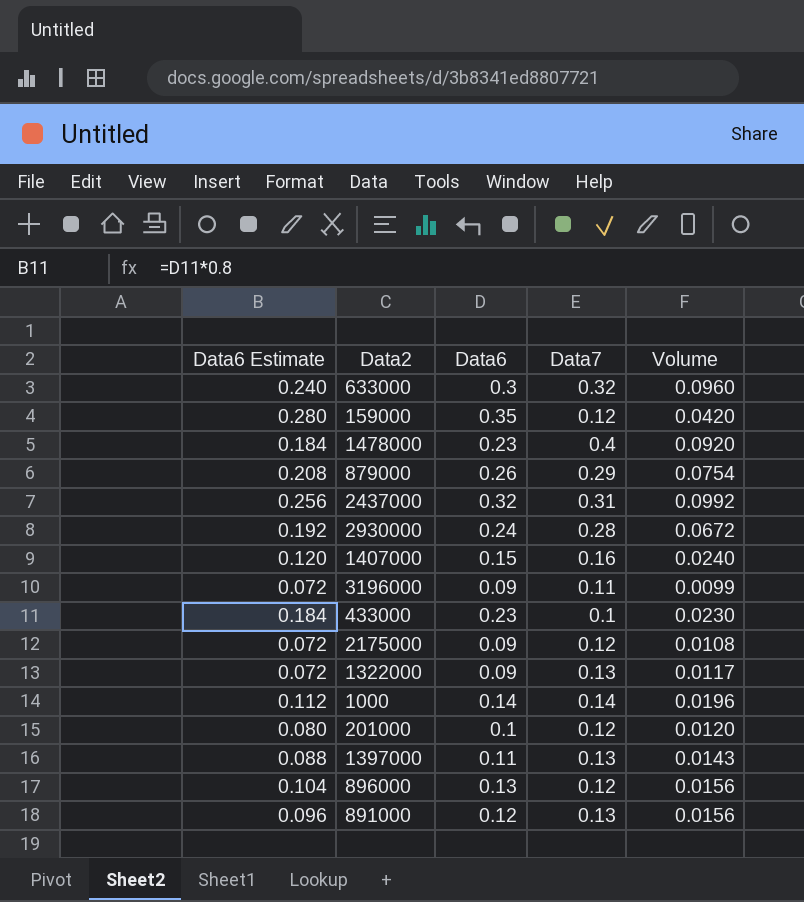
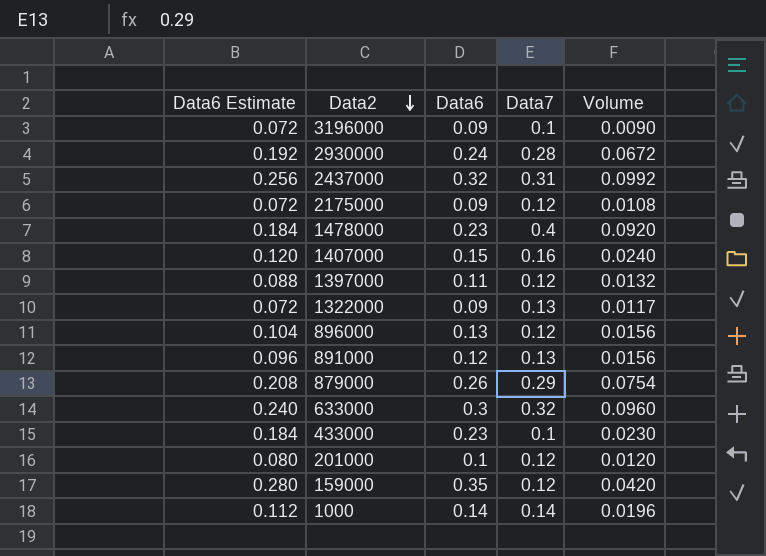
row order: none -> Data2 descending
3196000 | Data7: 0.11 -> 0.1
3196000 | Volume: 0.0099 -> 0.0090
1397000 | Data7: 0.13 -> 0.12
1397000 | Volume: 0.0143 -> 0.0132

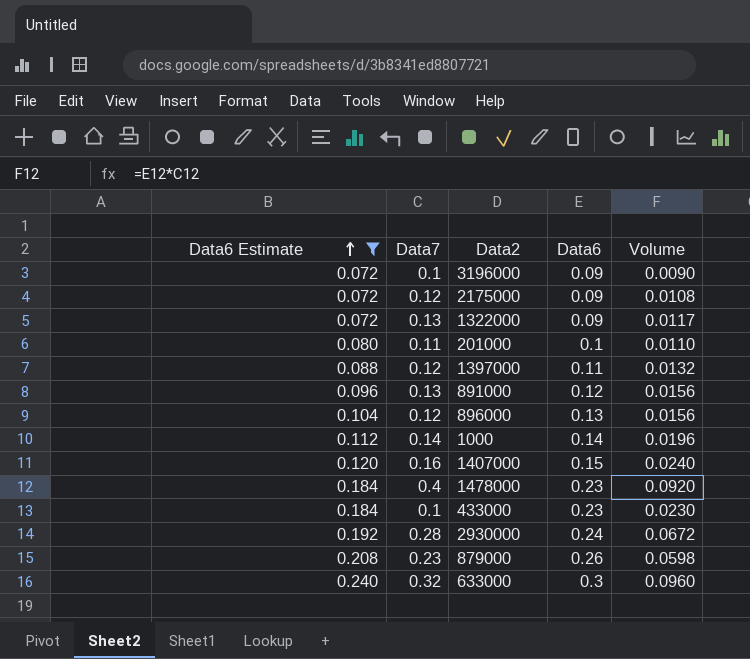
filter: none -> Data6 Estimate <= 0.240
row order: Data2 descending -> Data6 Estimate ascending
column Data7 | position: 4 -> 2
201000 | Data7: 0.12 -> 0.11
201000 | Volume: 0.0120 -> 0.0110
879000 | Data7: 0.29 -> 0.23
879000 | Volume: 0.0754 -> 0.0598

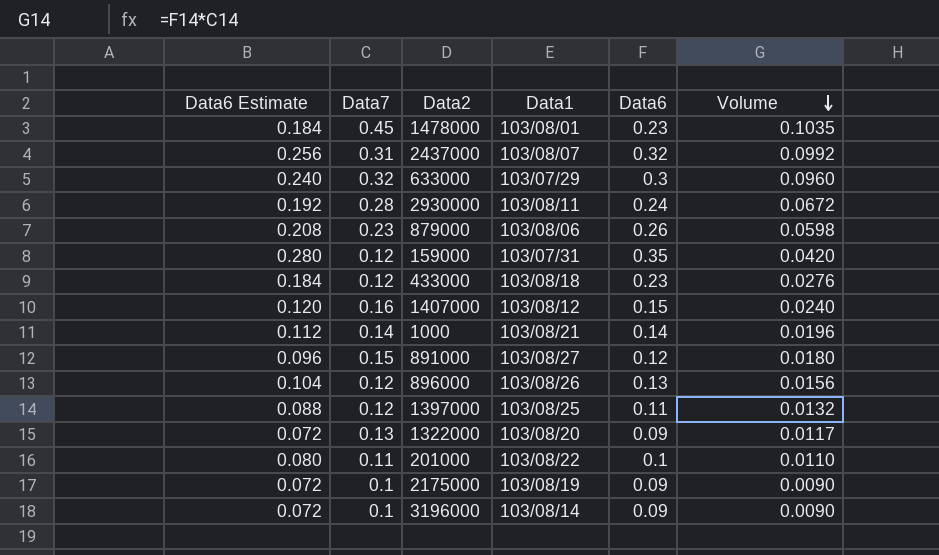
filter: Data6 Estimate <= 0.240 -> none
row order: Data6 Estimate ascending -> Volume descending
column Data1 | position: none -> 4
1478000 | Data7: 0.4 -> 0.45
1478000 | Volume: 0.0920 -> 0.1035
433000 | Data7: 0.1 -> 0.12
433000 | Volume: 0.0230 -> 0.0276
891000 | Data7: 0.13 -> 0.15
891000 | Volume: 0.0156 -> 0.0180
2175000 | Data7: 0.12 -> 0.1
2175000 | Volume: 0.0108 -> 0.0090

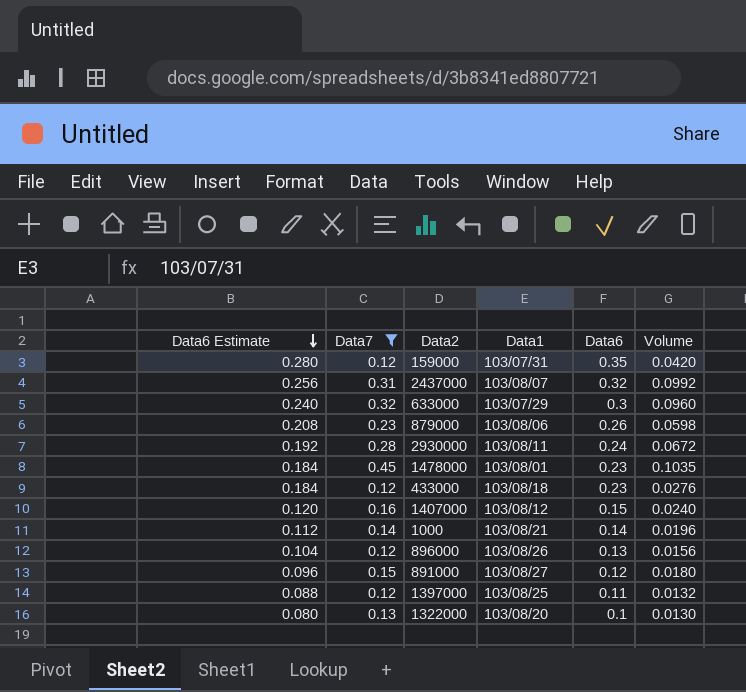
filter: none -> Data7 >= 0.12
row order: Volume descending -> Data6 Estimate descending
1322000 | Data6 Estimate: 0.072 -> 0.080
1322000 | Data6: 0.09 -> 0.1
1322000 | Volume: 0.0117 -> 0.0130

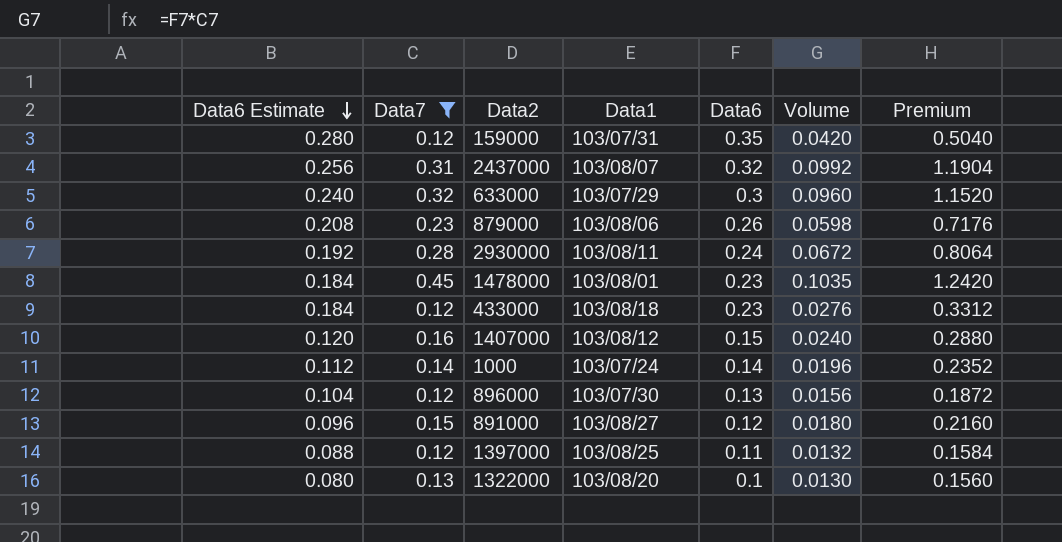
column Premium | formula: none -> [Volume] * 12
1000 | Data1: 103/08/21 -> 103/07/24
896000 | Data1: 103/08/26 -> 103/07/30

